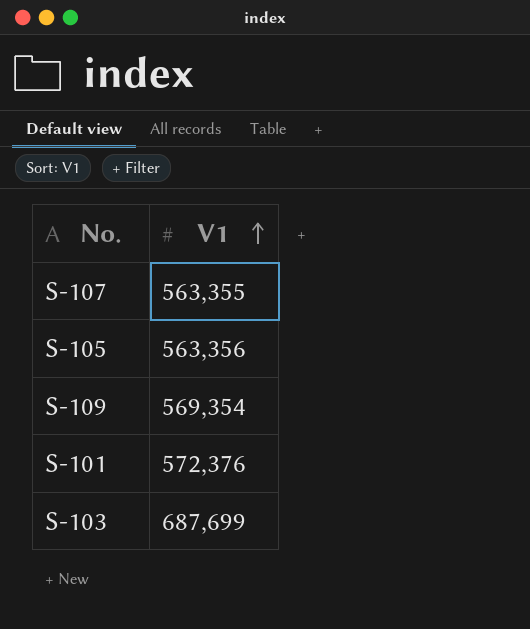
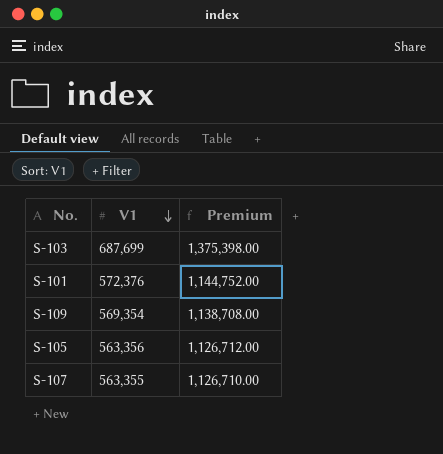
row order: V1 ascending -> V1 descending
column Premium | formula: none -> [V1] * 2

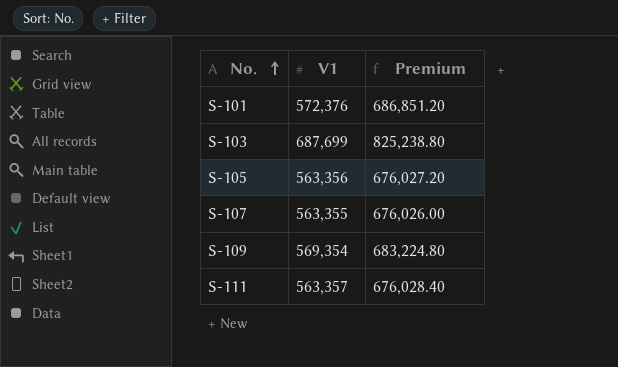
row order: V1 descending -> No. ascending
column Premium | formula: [V1] * 2 -> [V1] * 1.2
row S-111: none -> 563,357 | 676,028.40

